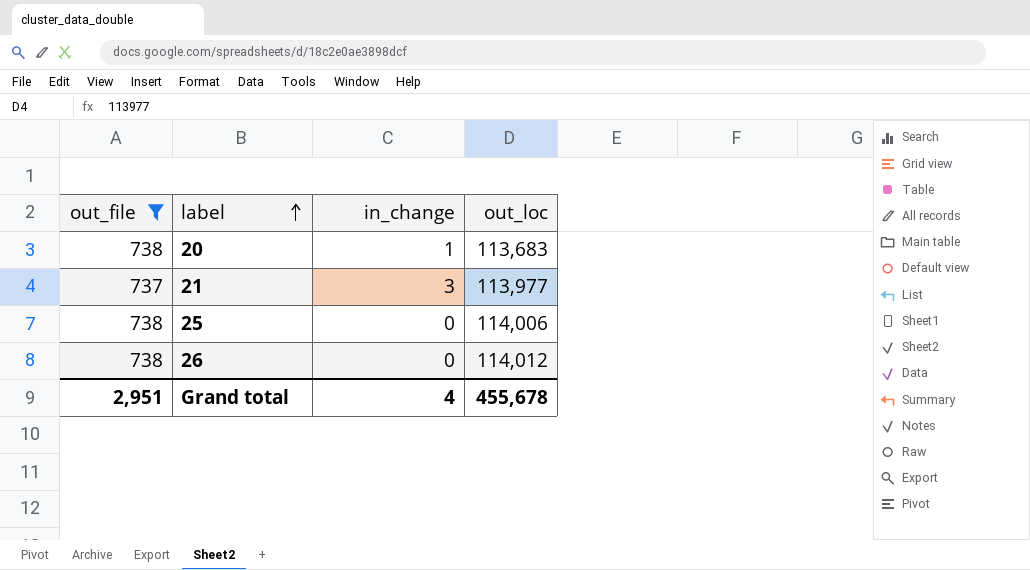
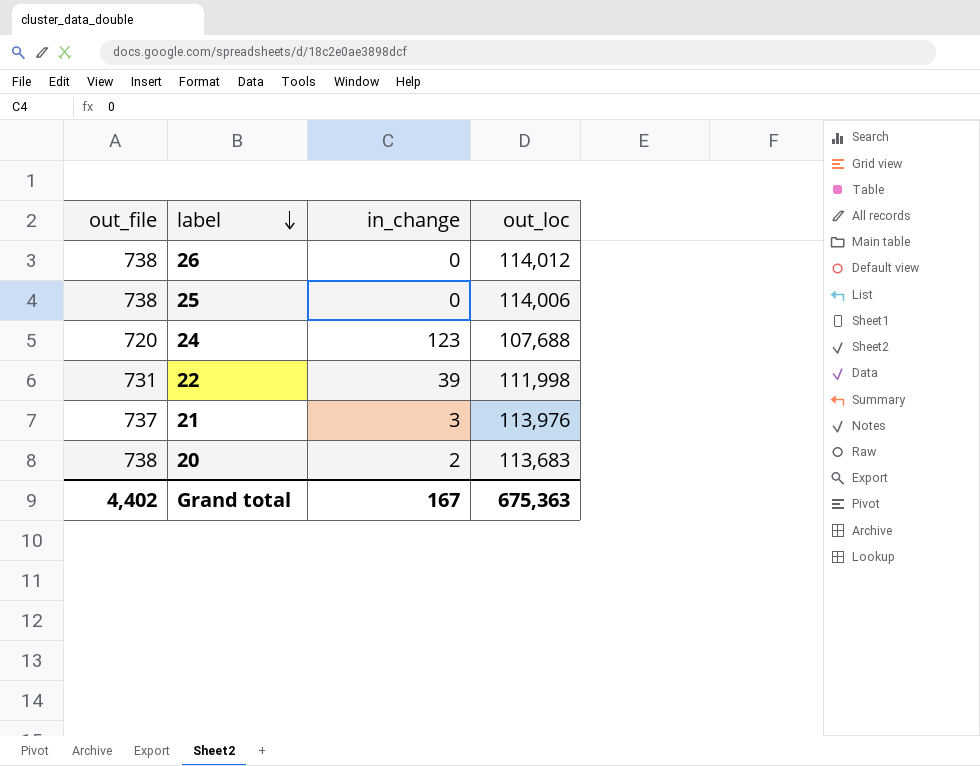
filter: out_file >= 737 -> none
row order: label ascending -> label descending
21 | out_loc: 113,977 -> 113,976
20 | in_change: 1 -> 2
Grand total | out_file: 2,951 -> 4,402
Grand total | in_change: 4 -> 167
Grand total | out_loc: 455,678 -> 675,363

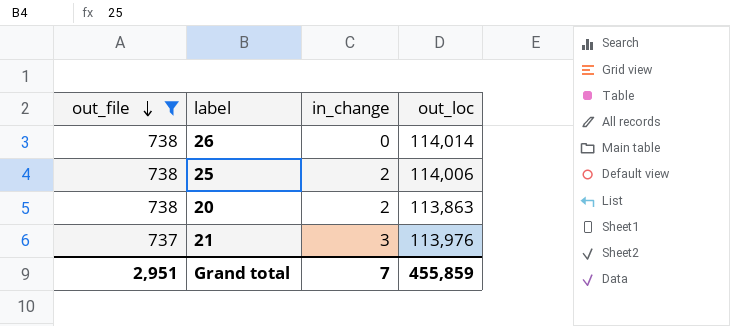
filter: none -> out_file >= 737
row order: label descending -> out_file descending
26 | out_loc: 114,012 -> 114,014
25 | in_change: 0 -> 2
20 | out_loc: 113,683 -> 113,863
Grand total | out_file: 4,402 -> 2,951
Grand total | in_change: 167 -> 7
Grand total | out_loc: 675,363 -> 455,859

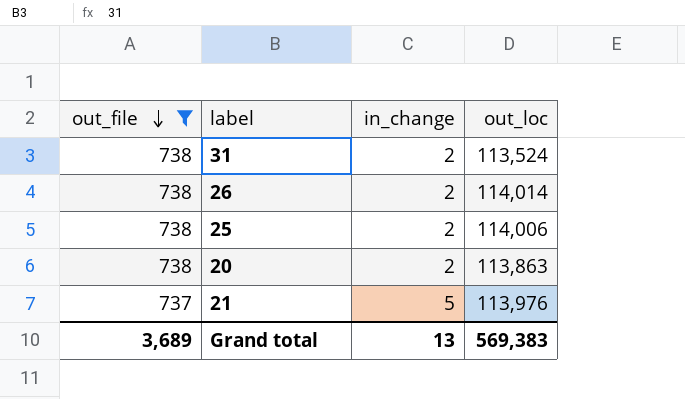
row 31: none -> 738 | 2 | 113,524
26 | in_change: 0 -> 2
21 | in_change: 3 -> 5
Grand total | out_file: 2,951 -> 3,689
Grand total | in_change: 7 -> 13
Grand total | out_loc: 455,859 -> 569,383

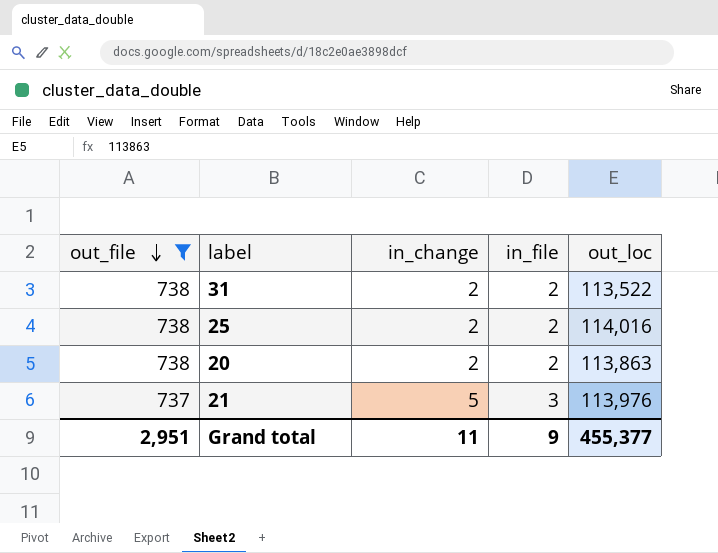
column in_file | position: none -> 4
row 26: 738 | 2 | 114,014 -> none
31 | out_loc: 113,524 -> 113,522
25 | out_loc: 114,006 -> 114,016
Grand total | out_file: 3,689 -> 2,951
Grand total | in_change: 13 -> 11
Grand total | out_loc: 569,383 -> 455,377

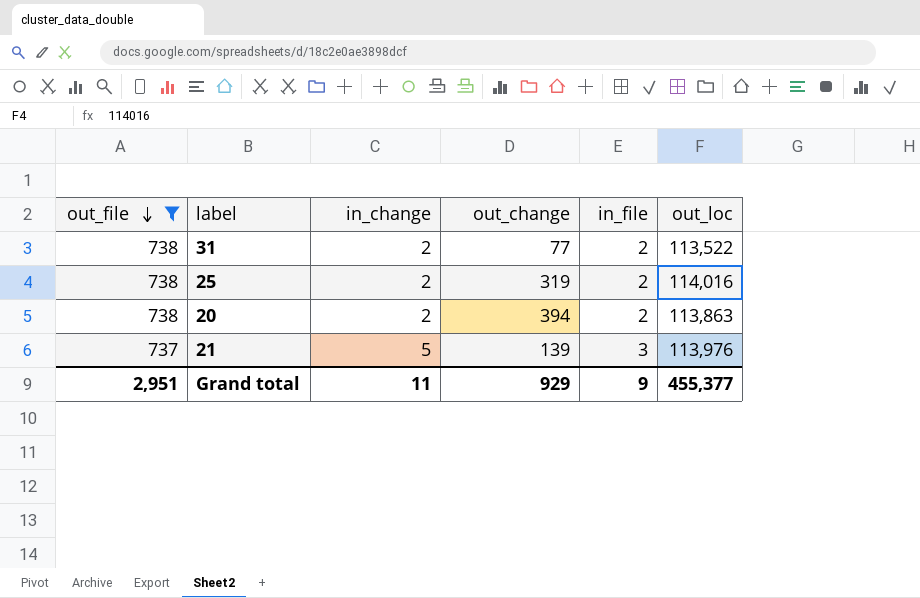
column out_change | position: none -> 4

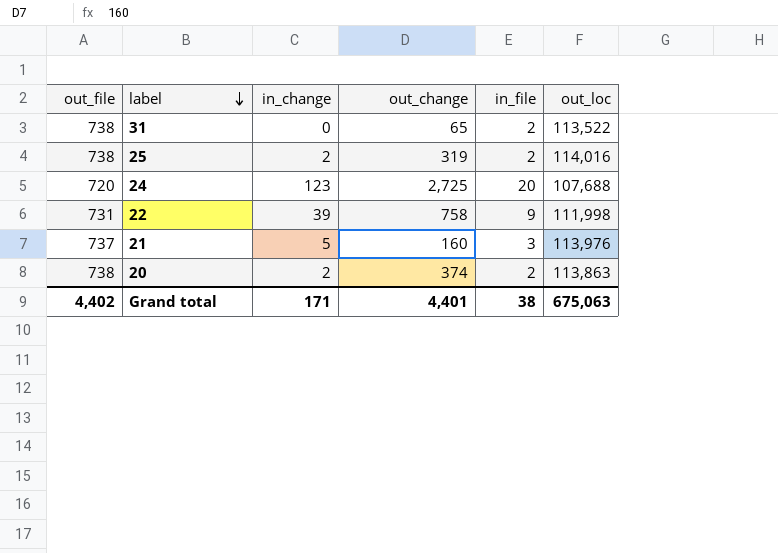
filter: out_file >= 737 -> none
row order: out_file descending -> label descending
31 | in_change: 2 -> 0
31 | out_change: 77 -> 65
21 | out_change: 139 -> 160
20 | out_change: 394 -> 374
Grand total | out_file: 2,951 -> 4,402
Grand total | in_change: 11 -> 171
Grand total | out_change: 929 -> 4,401
Grand total | in_file: 9 -> 38
Grand total | out_loc: 455,377 -> 675,063

